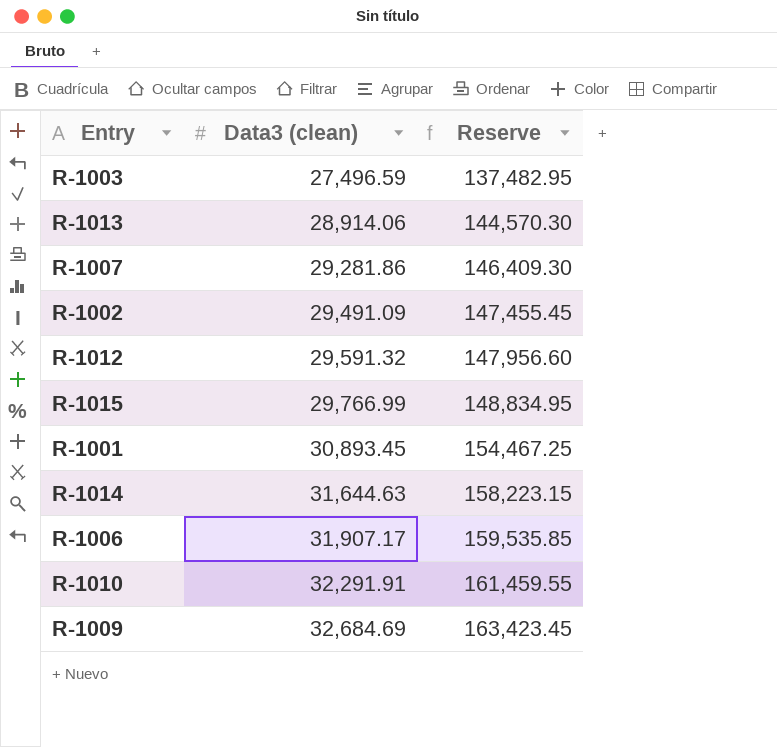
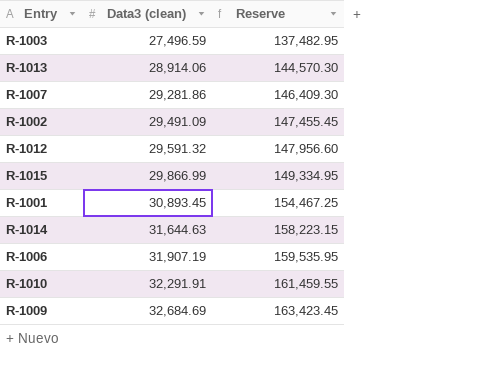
R-1015 | Data3 (clean): 29,766.99 -> 29,866.99
R-1015 | Reserve: 148,834.95 -> 149,334.95
R-1006 | Data3 (clean): 31,907.17 -> 31,907.19
R-1006 | Reserve: 159,535.85 -> 159,535.95

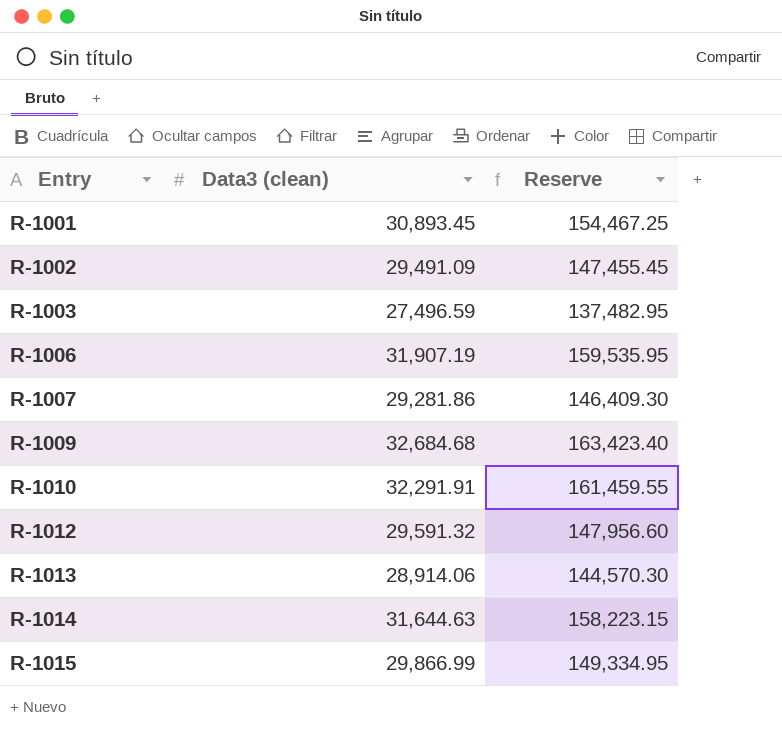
row order: Data3 (clean) ascending -> Entry ascending
R-1009 | Data3 (clean): 32,684.69 -> 32,684.68
R-1009 | Reserve: 163,423.45 -> 163,423.40

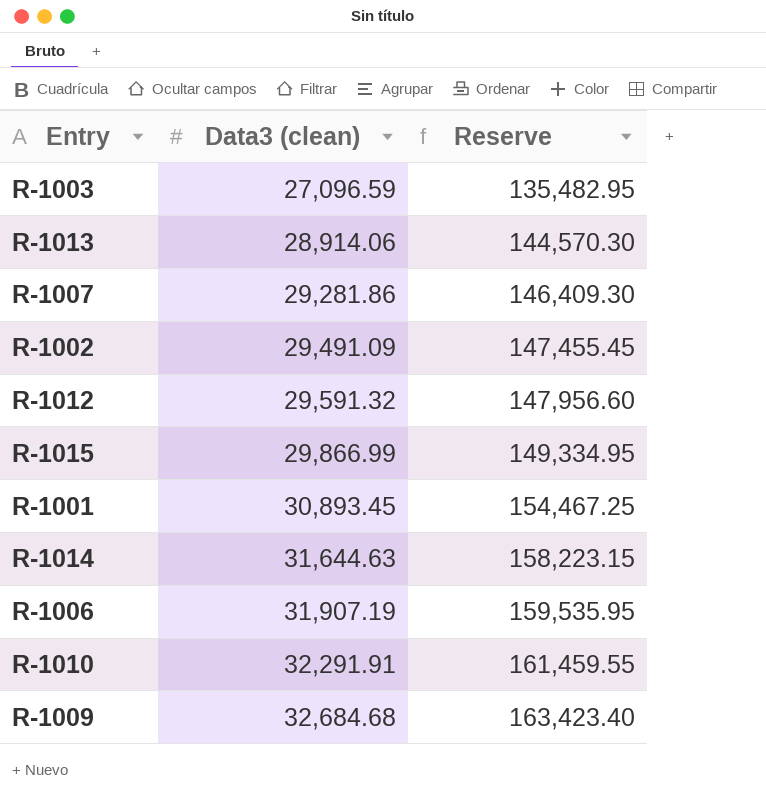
row order: Entry ascending -> Data3 (clean) ascending
R-1003 | Data3 (clean): 27,496.59 -> 27,096.59
R-1003 | Reserve: 137,482.95 -> 135,482.95

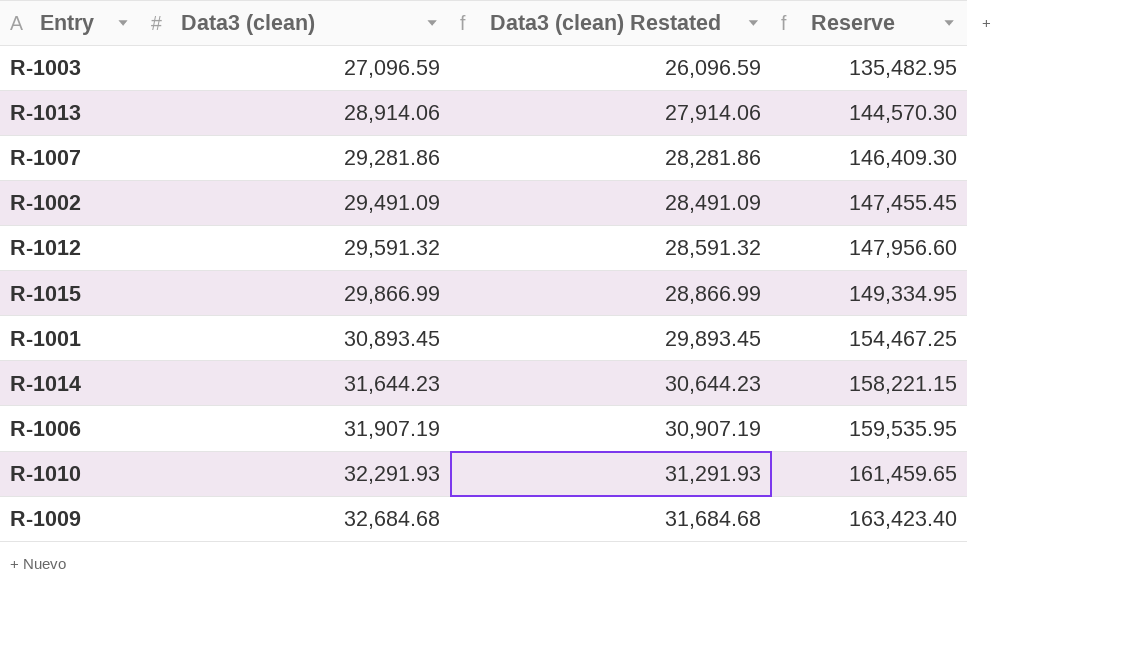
column Data3 (clean) Restated | formula: none -> [Data3 (clean)] - 1000
R-1014 | Data3 (clean): 31,644.63 -> 31,644.23
R-1014 | Reserve: 158,223.15 -> 158,221.15
R-1010 | Data3 (clean): 32,291.91 -> 32,291.93
R-1010 | Reserve: 161,459.55 -> 161,459.65

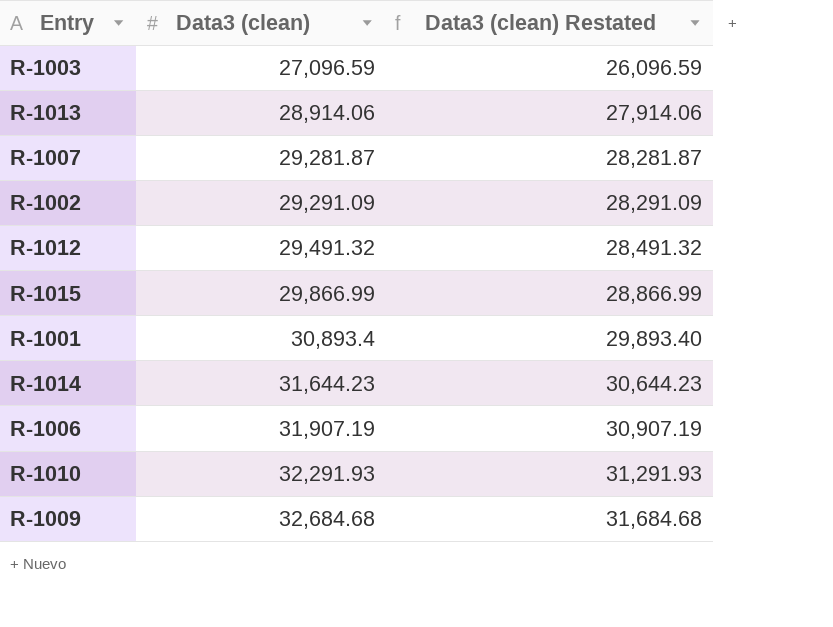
column Reserve | formula: [Data3 (clean)] * 5 -> none
R-1007 | Data3 (clean): 29,281.86 -> 29,281.87
R-1007 | Data3 (clean) Restated: 28,281.86 -> 28,281.87
R-1002 | Data3 (clean): 29,491.09 -> 29,291.09
R-1002 | Data3 (clean) Restated: 28,491.09 -> 28,291.09
R-1012 | Data3 (clean): 29,591.32 -> 29,491.32
R-1012 | Data3 (clean) Restated: 28,591.32 -> 28,491.32
R-1001 | Data3 (clean): 30,893.45 -> 30,893.4
R-1001 | Data3 (clean) Restated: 29,893.45 -> 29,893.40

